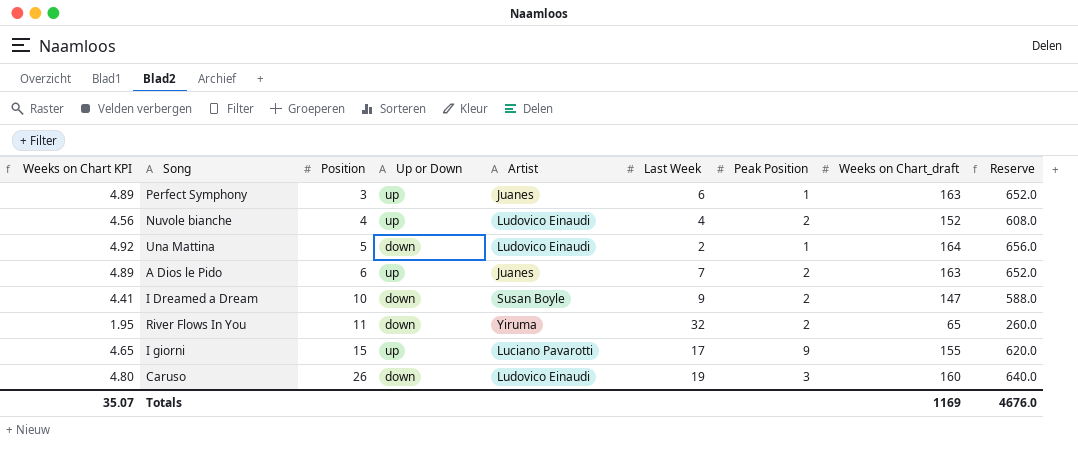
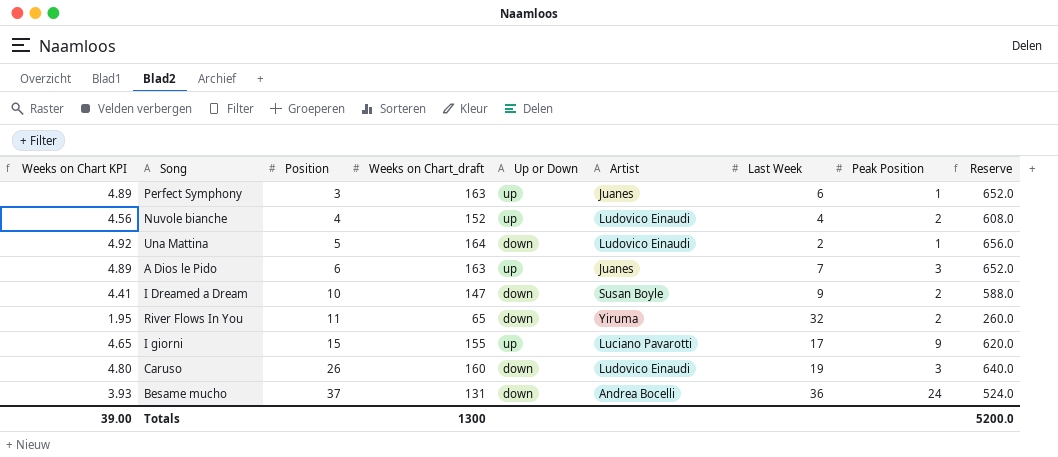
column Weeks on Chart_draft | position: 8 -> 4
A Dios le Pido | Peak Position: 2 -> 3
row Besame mucho: none -> 3.93 | 37 | 131 | down | Andrea Bocelli | 36 | 24 | 524.0
Totals | Weeks on Chart KPI: 35.07 -> 39.00
Totals | Weeks on Chart_draft: 1169 -> 1300
Totals | Reserve: 4676.0 -> 5200.0

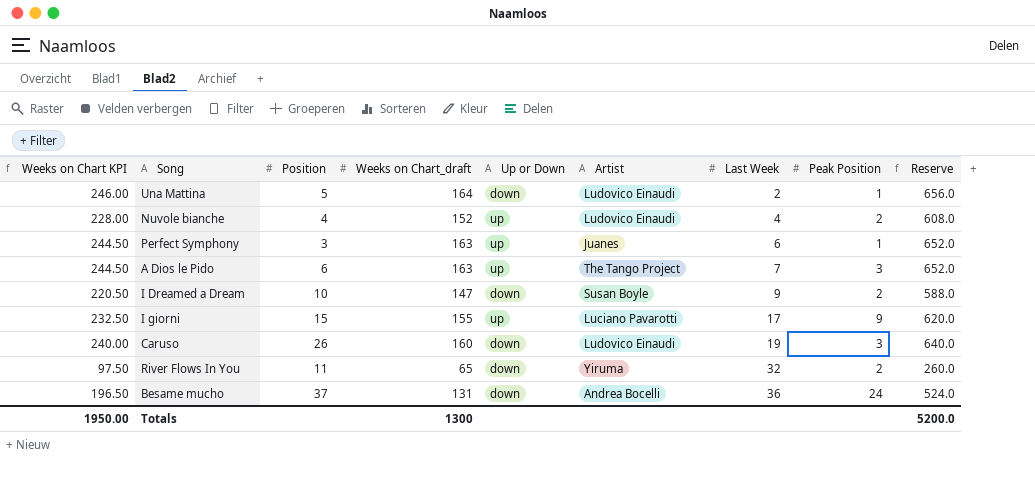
row order: Position ascending -> Last Week ascending
column Weeks on Chart KPI | formula: [Weeks on Chart_draft] * 0.03 -> [Weeks on Chart_draft] * 1.5
A Dios le Pido | Artist: Juanes -> The Tango Project
Totals | Weeks on Chart KPI: 39.00 -> 1950.00

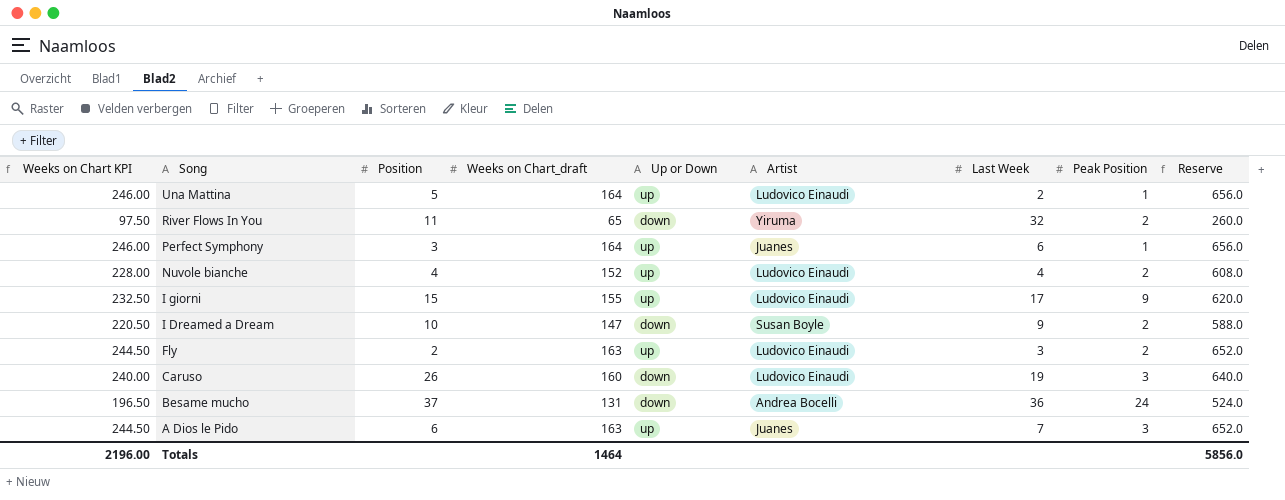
row order: Last Week ascending -> Song descending
Una Mattina | Up or Down: down -> up
Perfect Symphony | Weeks on Chart KPI: 244.50 -> 246.00
Perfect Symphony | Weeks on Chart_draft: 163 -> 164
Perfect Symphony | Reserve: 652.0 -> 656.0
I giorni | Artist: Luciano Pavarotti -> Ludovico Einaudi
row Fly: none -> 244.50 | 2 | 163 | up | Ludovico Einaudi | 3 | 2 | 652.0
A Dios le Pido | Artist: The Tango Project -> Juanes
Totals | Weeks on Chart KPI: 1950.00 -> 2196.00
Totals | Weeks on Chart_draft: 1300 -> 1464
Totals | Reserve: 5200.0 -> 5856.0

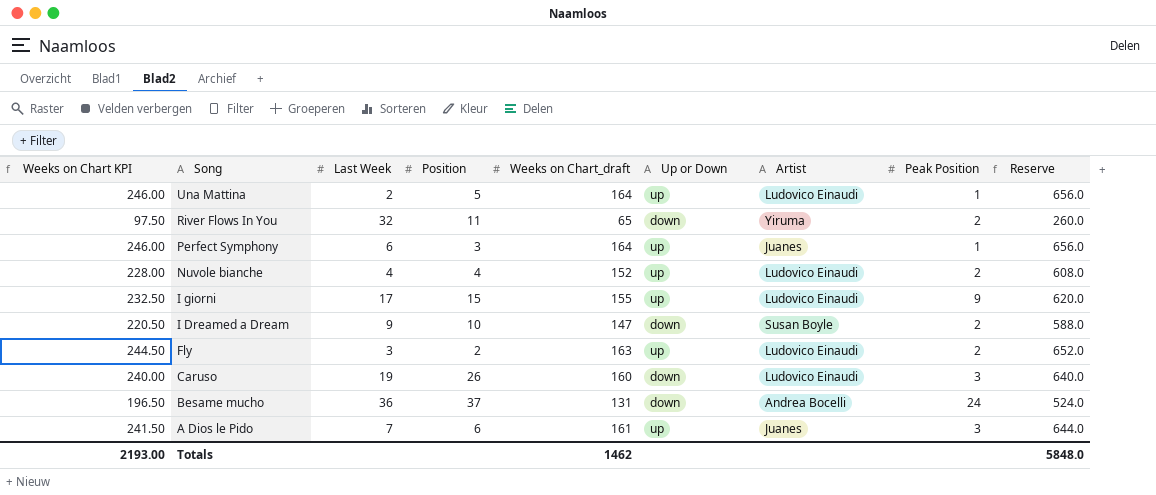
column Last Week | position: 7 -> 3
A Dios le Pido | Weeks on Chart KPI: 244.50 -> 241.50
A Dios le Pido | Weeks on Chart_draft: 163 -> 161
A Dios le Pido | Reserve: 652.0 -> 644.0
Totals | Weeks on Chart KPI: 2196.00 -> 2193.00
Totals | Weeks on Chart_draft: 1464 -> 1462
Totals | Reserve: 5856.0 -> 5848.0

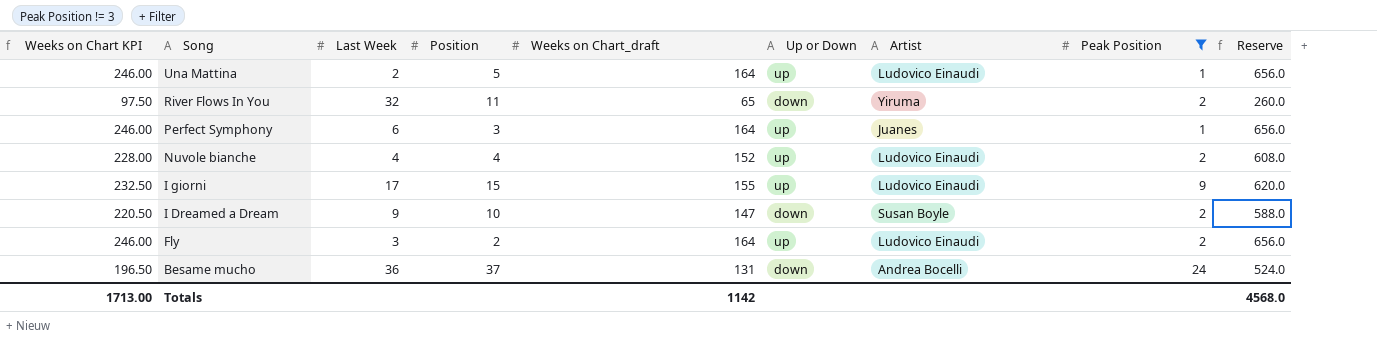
filter: none -> Peak Position != 3
Fly | Weeks on Chart KPI: 244.50 -> 246.00
Fly | Weeks on Chart_draft: 163 -> 164
Fly | Reserve: 652.0 -> 656.0
Totals | Weeks on Chart KPI: 2193.00 -> 1713.00
Totals | Weeks on Chart_draft: 1462 -> 1142
Totals | Reserve: 5848.0 -> 4568.0

